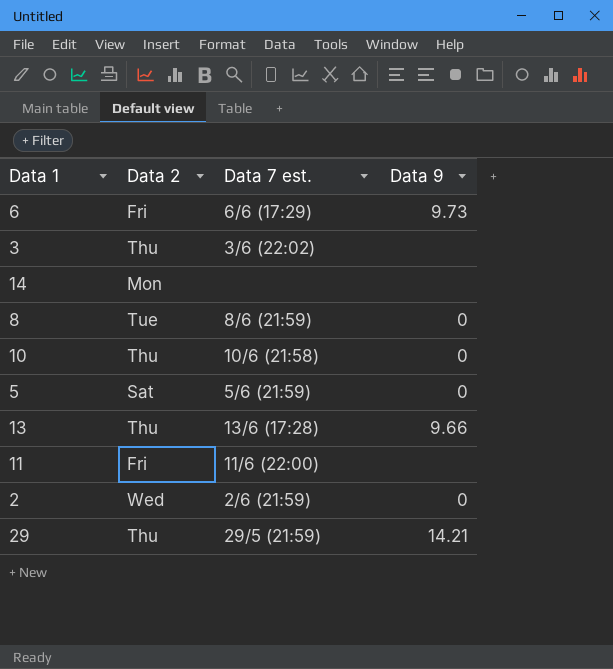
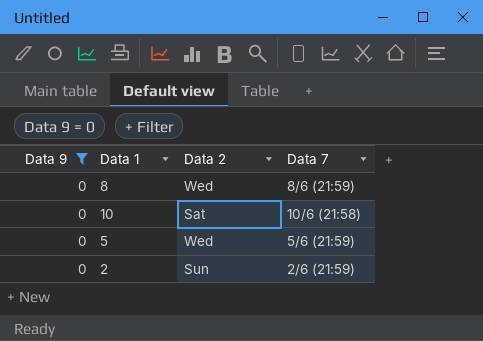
filter: none -> Data 9 = 0
column Data 9 | position: 4 -> 1
column name: Data 7 est. -> Data 7
8 | Data 2: Tue -> Wed
10 | Data 2: Thu -> Sat
5 | Data 2: Sat -> Wed
2 | Data 2: Wed -> Sun

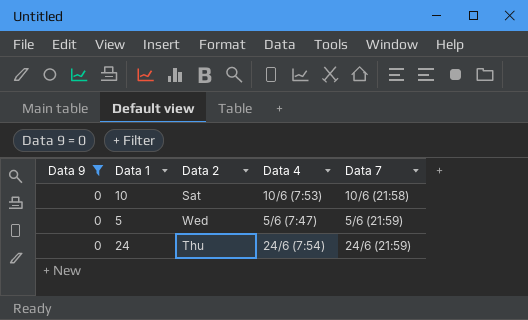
column Data 4 | position: none -> 4
row 8: 0 | Wed | 8/6 (21:59) -> none
row 2: 0 | Sun | 2/6 (21:59) -> none
row 24: none -> 0 | Thu | 24/6 (7:54) | 24/6 (21:59)

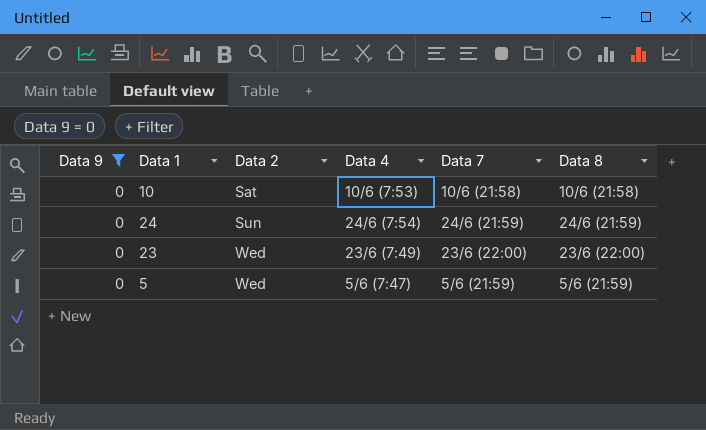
row order: none -> Data 2 ascending
column Data 8 | position: none -> 6
24 | Data 2: Thu -> Sun
row 23: none -> 0 | Wed | 23/6 (7:49) | 23/6 (22:00) | 23/6 (22:00)

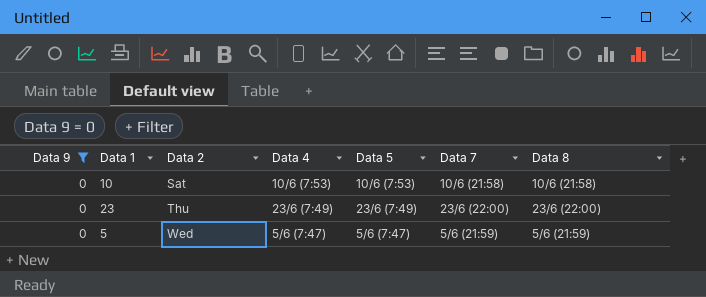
column Data 5 | position: none -> 5
row 24: 0 | Sun | 24/6 (7:54) | 24/6 (21:59) | 24/6 (21:59) -> none
23 | Data 2: Wed -> Thu

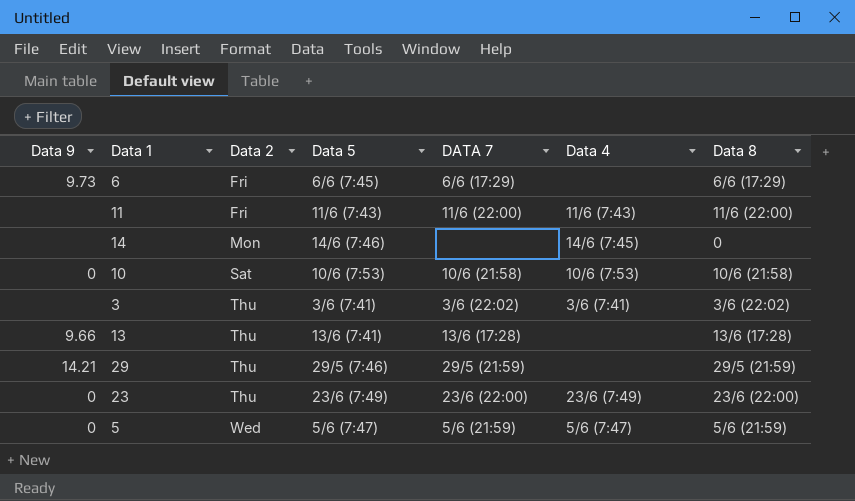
filter: Data 9 = 0 -> none
column name: Data 7 -> DATA 7
column Data 4 | position: 4 -> 6

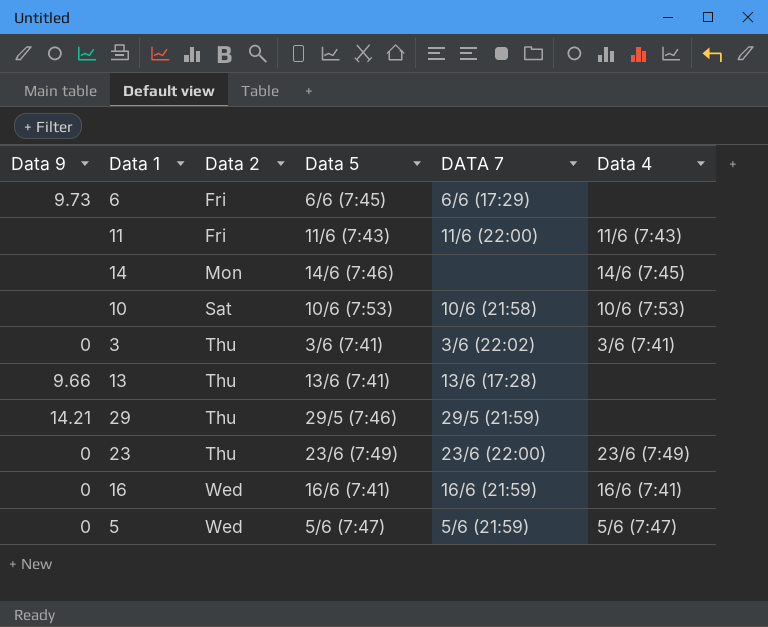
column Data 8 | position: 7 -> none
10 | Data 9: 0 -> none
3 | Data 9: none -> 0
row 16: none -> 0 | Wed | 16/6 (7:41) | 16/6 (21:59) | 16/6 (7:41)

